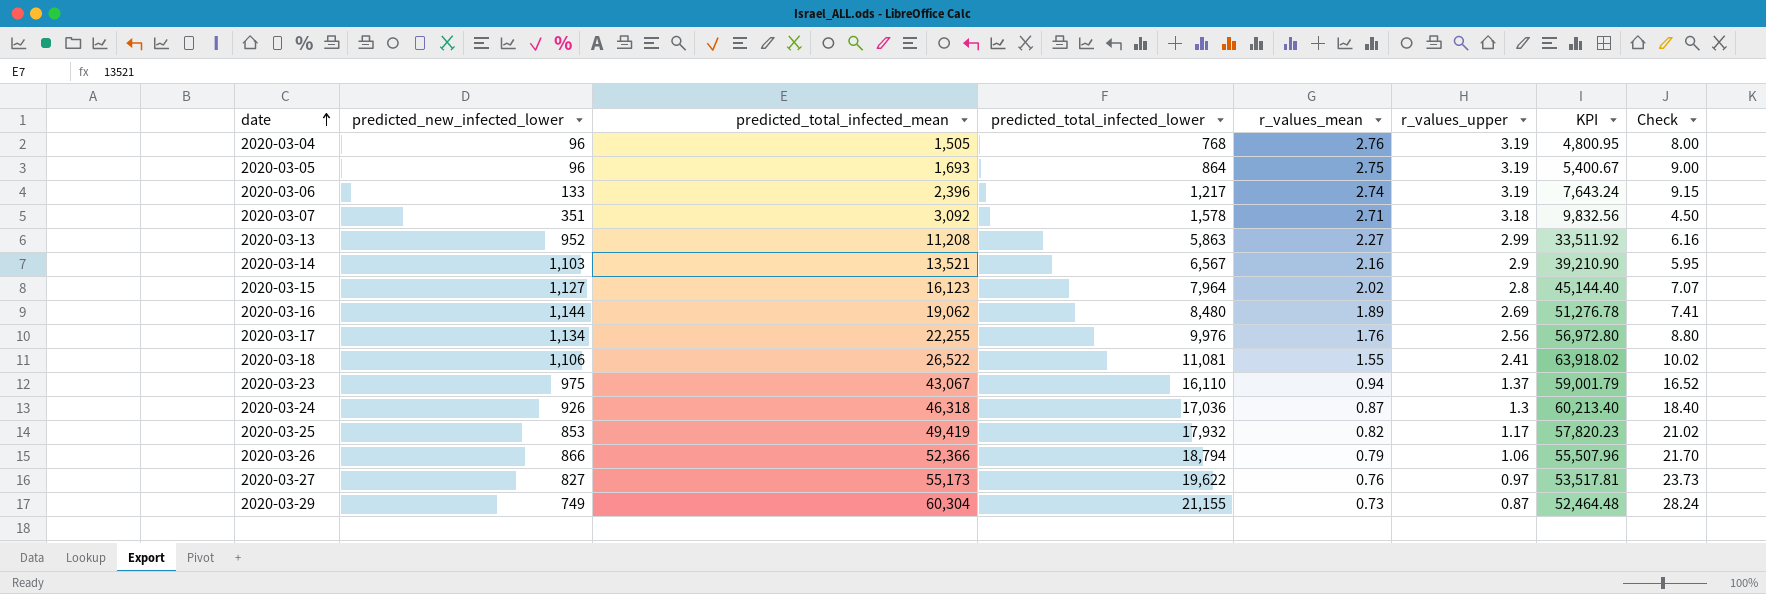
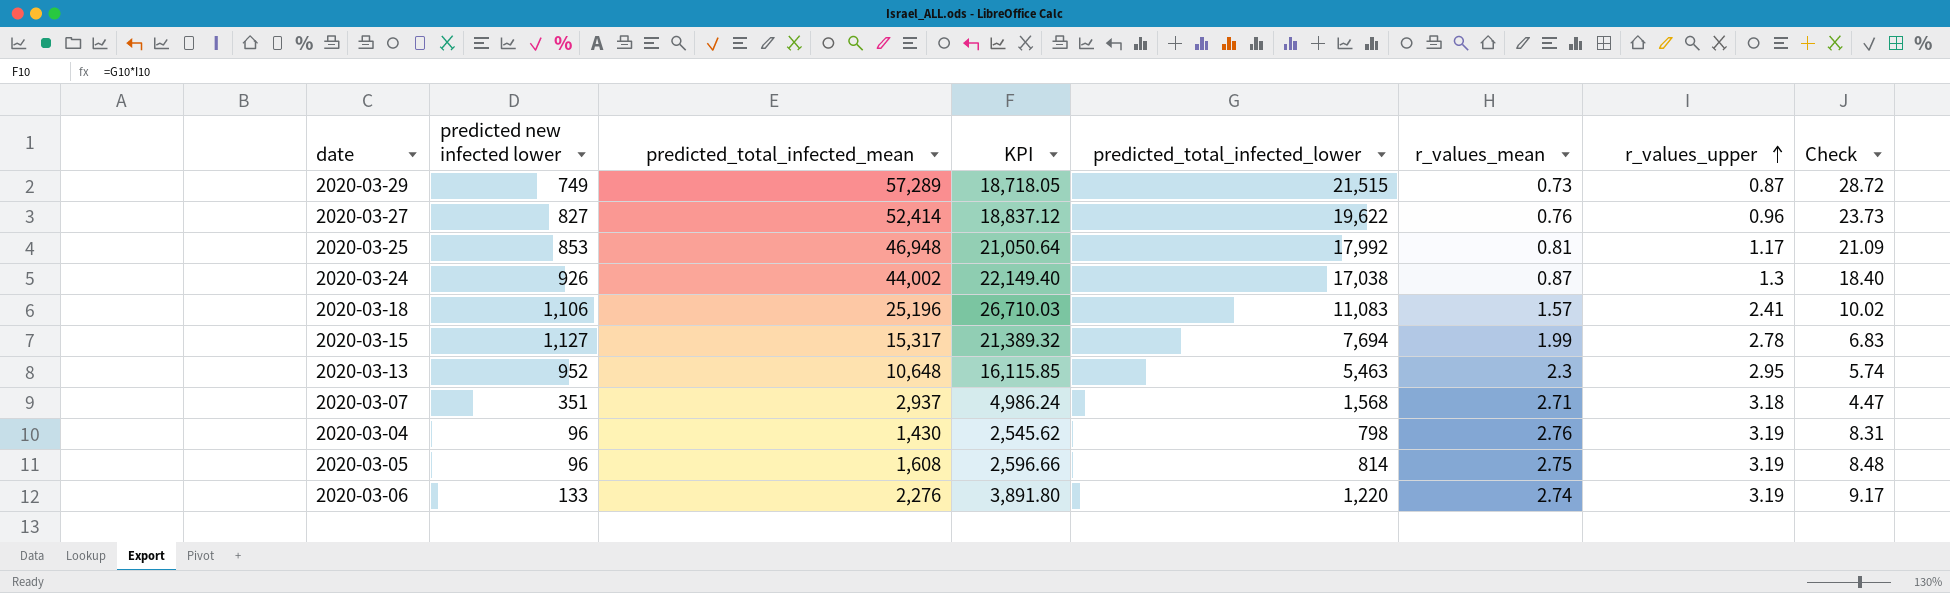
row order: date ascending -> r_values_upper ascending
column name: predicted_new_infected_lower -> predicted new infected lower
column KPI | formula: [predicted_total_infected_mean] * [r_values_upper] -> [predicted_total_infected_lower] * [r_values_upper]
column KPI | position: 7 -> 4
row 2020-03-14: 1,103 | 13,521 | 6,567 | 2.16 | 2.9 | 39,210.90 | 5.95 -> none
row 2020-03-16: 1,144 | 19,062 | 8,480 | 1.89 | 2.69 | 51,276.78 | 7.41 -> none
row 2020-03-17: 1,134 | 22,255 | 9,976 | 1.76 | 2.56 | 56,972.80 | 8.80 -> none
row 2020-03-23: 975 | 43,067 | 16,110 | 0.94 | 1.37 | 59,001.79 | 16.52 -> none
row 2020-03-26: 866 | 52,366 | 18,794 | 0.79 | 1.06 | 55,507.96 | 21.70 -> none
2020-03-29 | predicted_total_infected_mean: 60,304 -> 57,289
2020-03-29 | predicted_total_infected_lower: 21,155 -> 21,515
2020-03-29 | Check: 28.24 -> 28.72
2020-03-27 | predicted_total_infected_mean: 55,173 -> 52,414
2020-03-27 | r_values_upper: 0.97 -> 0.96
2020-03-25 | predicted_total_infected_mean: 49,419 -> 46,948
2020-03-25 | predicted_total_infected_lower: 17,932 -> 17,992
2020-03-25 | r_values_mean: 0.82 -> 0.81
2020-03-25 | Check: 21.02 -> 21.09
2020-03-24 | predicted_total_infected_mean: 46,318 -> 44,002
2020-03-24 | predicted_total_infected_lower: 17,036 -> 17,038
2020-03-18 | predicted_total_infected_mean: 26,522 -> 25,196
2020-03-18 | predicted_total_infected_lower: 11,081 -> 11,083
2020-03-18 | r_values_mean: 1.55 -> 1.57
2020-03-15 | predicted_total_infected_mean: 16,123 -> 15,317
2020-03-15 | predicted_total_infected_lower: 7,964 -> 7,694
2020-03-15 | r_values_mean: 2.02 -> 1.99
2020-03-15 | r_values_upper: 2.8 -> 2.78
2020-03-15 | Check: 7.07 -> 6.83
2020-03-13 | predicted_total_infected_mean: 11,208 -> 10,648
2020-03-13 | predicted_total_infected_lower: 5,863 -> 5,463
2020-03-13 | r_values_mean: 2.27 -> 2.3
2020-03-13 | r_values_upper: 2.99 -> 2.95
2020-03-13 | Check: 6.16 -> 5.74
2020-03-07 | predicted_total_infected_mean: 3,092 -> 2,937
2020-03-07 | predicted_total_infected_lower: 1,578 -> 1,568
2020-03-07 | Check: 4.50 -> 4.47
2020-03-04 | predicted_total_infected_mean: 1,505 -> 1,430
2020-03-04 | predicted_total_infected_lower: 768 -> 798
2020-03-04 | Check: 8.00 -> 8.31
2020-03-05 | predicted_total_infected_mean: 1,693 -> 1,608
2020-03-05 | predicted_total_infected_lower: 864 -> 814
2020-03-05 | Check: 9.00 -> 8.48
2020-03-06 | predicted_total_infected_mean: 2,396 -> 2,276
2020-03-06 | predicted_total_infected_lower: 1,217 -> 1,220
2020-03-06 | Check: 9.15 -> 9.17

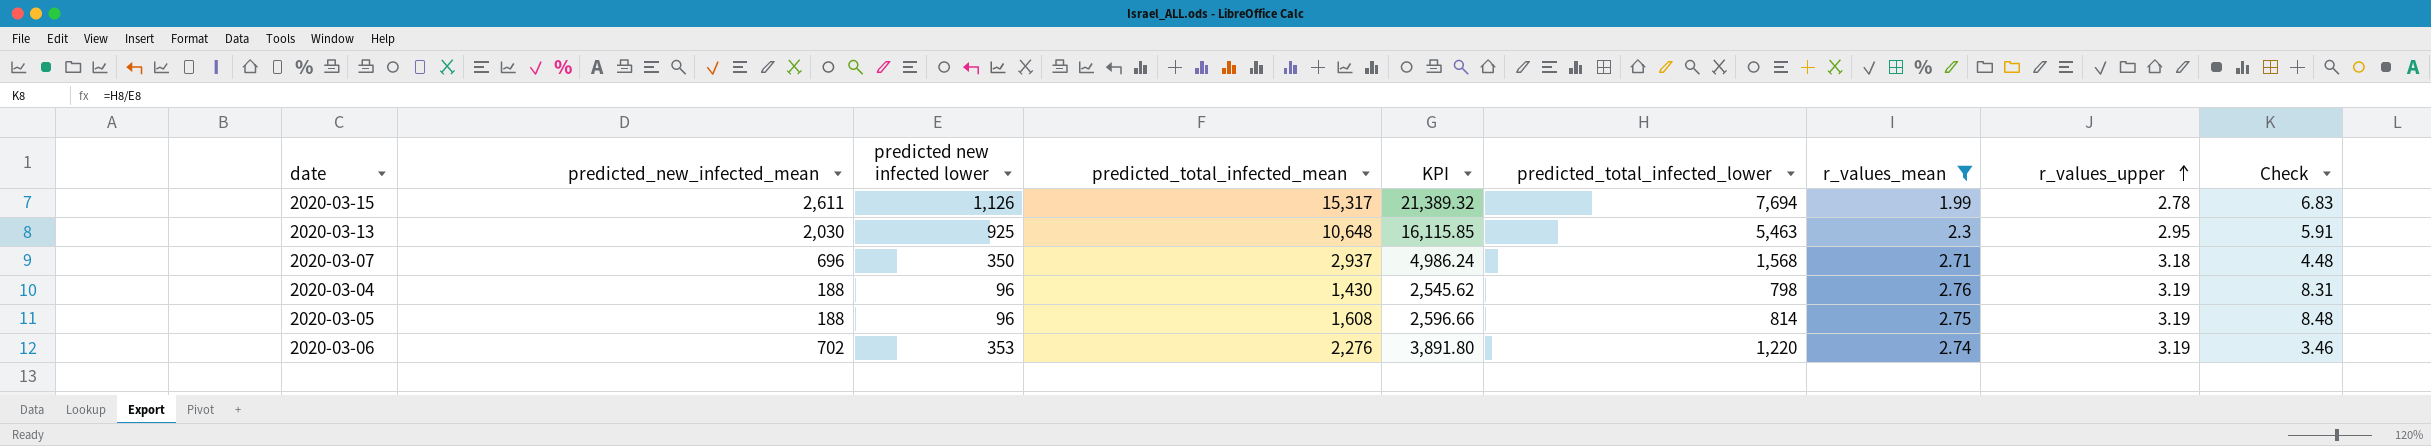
filter: none -> r_values_mean >= 1.99
column predicted_new_infected_mean | position: none -> 2
2020-03-15 | predicted new infected lower: 1,127 -> 1,126
2020-03-13 | predicted new infected lower: 952 -> 925
2020-03-13 | Check: 5.74 -> 5.91
2020-03-07 | predicted new infected lower: 351 -> 350
2020-03-07 | Check: 4.47 -> 4.48
2020-03-06 | predicted new infected lower: 133 -> 353
2020-03-06 | Check: 9.17 -> 3.46

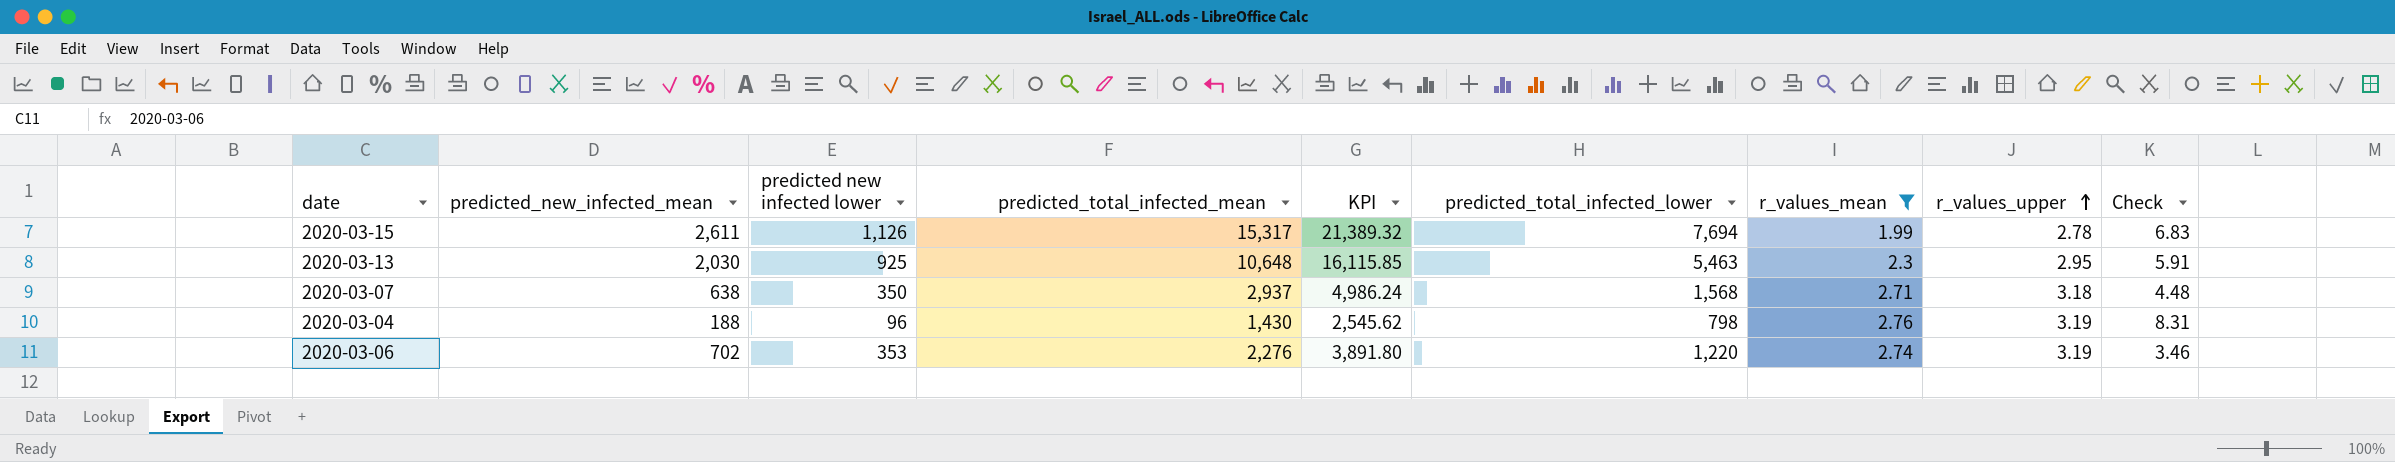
row 2020-03-05: 188 | 96 | 1,608 | 2,596.66 | 814 | 2.75 | 3.19 | 8.48 -> none
2020-03-07 | predicted_new_infected_mean: 696 -> 638

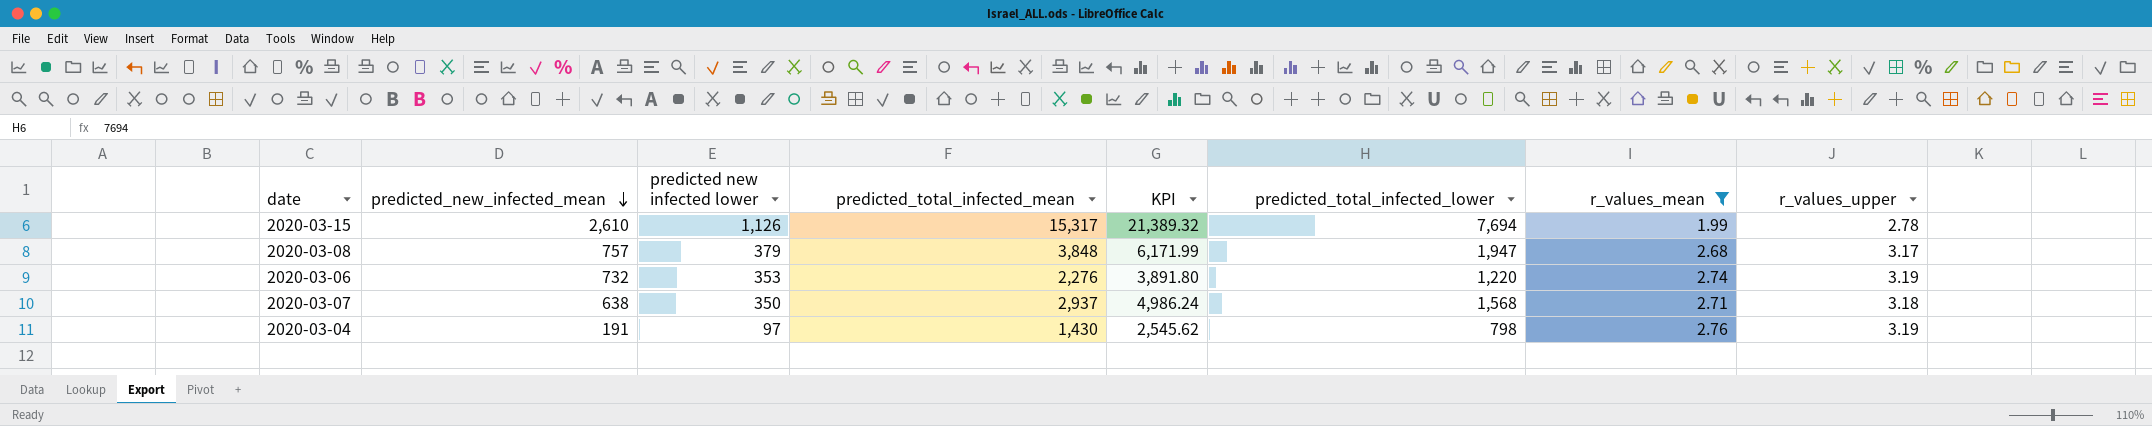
row order: r_values_upper ascending -> predicted_new_infected_mean descending
column Check | formula: [predicted_total_infected_lower] / [predicted new infected lower] -> none
row 2020-03-13: 2,030 | 925 | 10,648 | 16,115.85 | 5,463 | 2.3 | 2.95 | 5.91 -> none
2020-03-15 | predicted_new_infected_mean: 2,611 -> 2,610
row 2020-03-08: none -> 757 | 379 | 3,848 | 6,171.99 | 1,947 | 2.68 | 3.17
2020-03-06 | predicted_new_infected_mean: 702 -> 732
2020-03-04 | predicted_new_infected_mean: 188 -> 191
2020-03-04 | predicted new infected lower: 96 -> 97

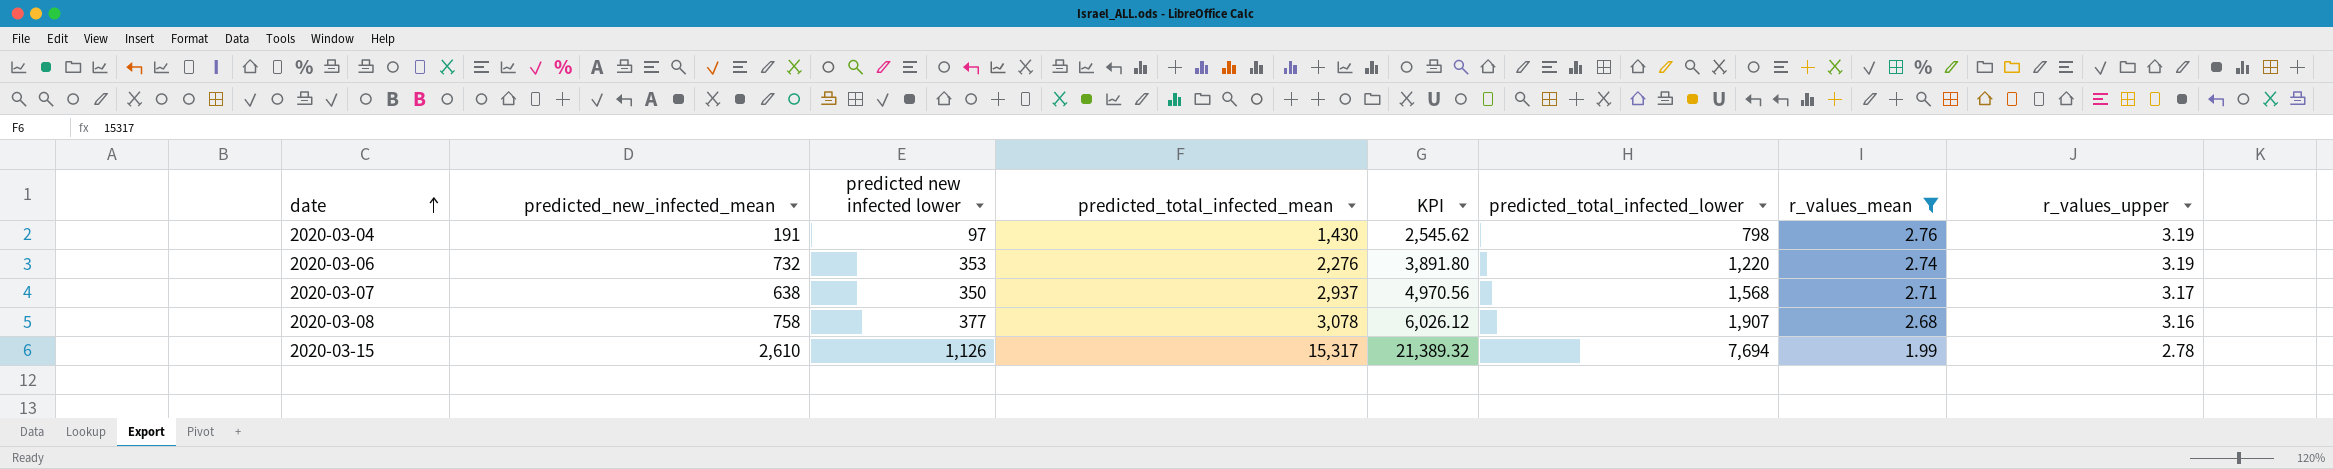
row order: predicted_new_infected_mean descending -> date ascending
2020-03-07 | KPI: 4,986.24 -> 4,970.56
2020-03-07 | r_values_upper: 3.18 -> 3.17
2020-03-08 | predicted_new_infected_mean: 757 -> 758
2020-03-08 | predicted new infected lower: 379 -> 377
2020-03-08 | predicted_total_infected_mean: 3,848 -> 3,078
2020-03-08 | KPI: 6,171.99 -> 6,026.12
2020-03-08 | predicted_total_infected_lower: 1,947 -> 1,907
2020-03-08 | r_values_upper: 3.17 -> 3.16

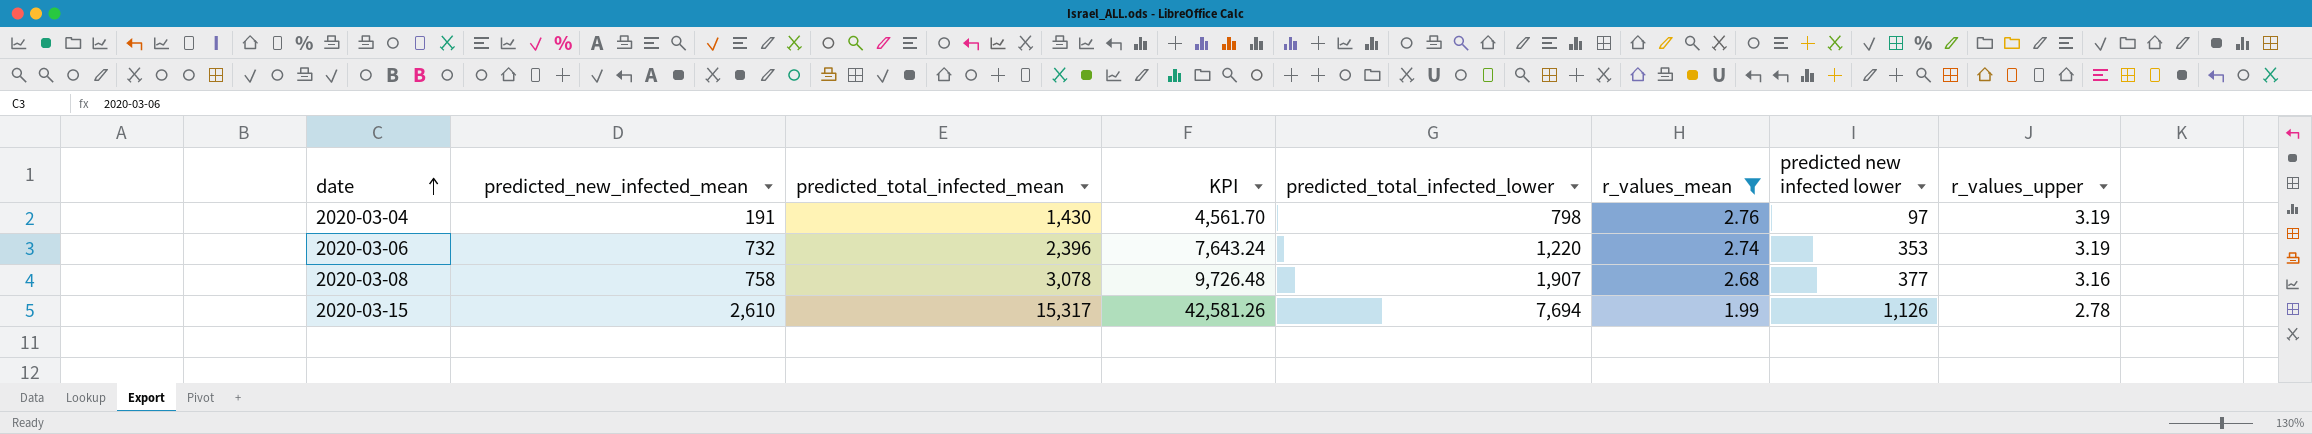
column KPI | formula: [predicted_total_infected_lower] * [r_values_upper] -> [predicted_total_infected_mean] * [r_values_upper]
column predicted new infected lower | position: 3 -> 7
row 2020-03-07: 638 | 350 | 2,937 | 4,970.56 | 1,568 | 2.71 | 3.17 -> none
2020-03-06 | predicted_total_infected_mean: 2,276 -> 2,396

